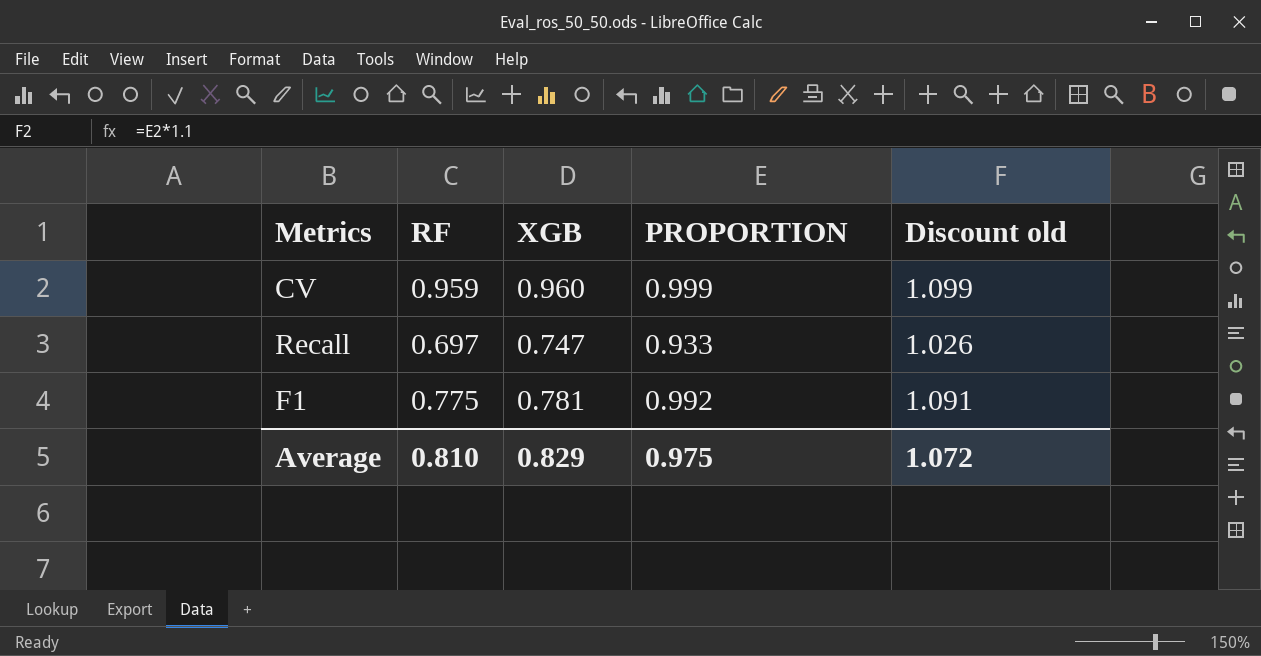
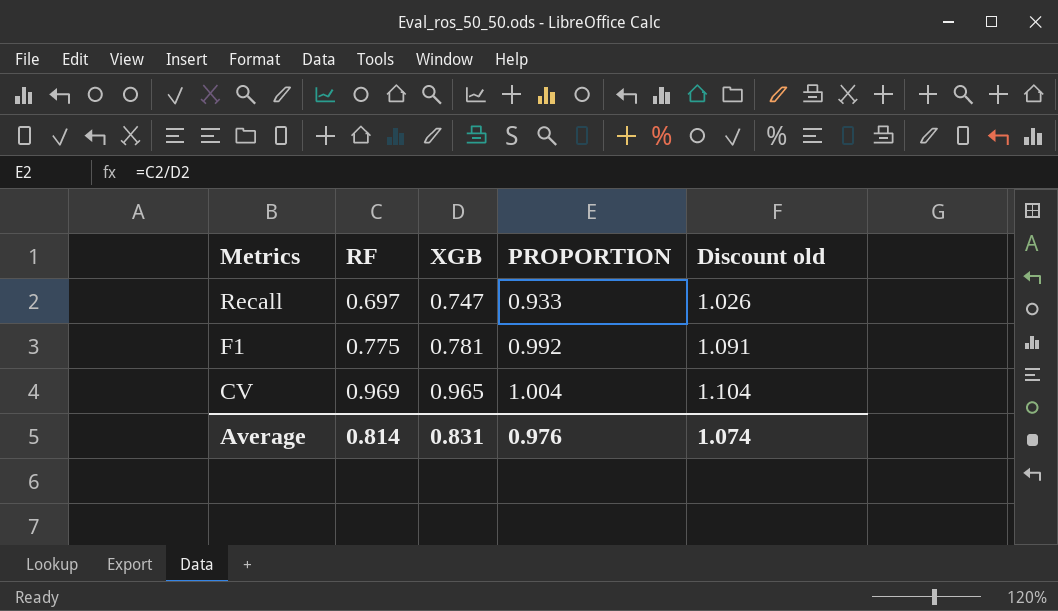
row order: none -> Metrics descending
CV | RF: 0.959 -> 0.969
CV | XGB: 0.960 -> 0.965
CV | PROPORTION: 0.999 -> 1.004
CV | Discount old: 1.099 -> 1.104
Average | RF: 0.810 -> 0.814
Average | XGB: 0.829 -> 0.831
Average | PROPORTION: 0.975 -> 0.976
Average | Discount old: 1.072 -> 1.074

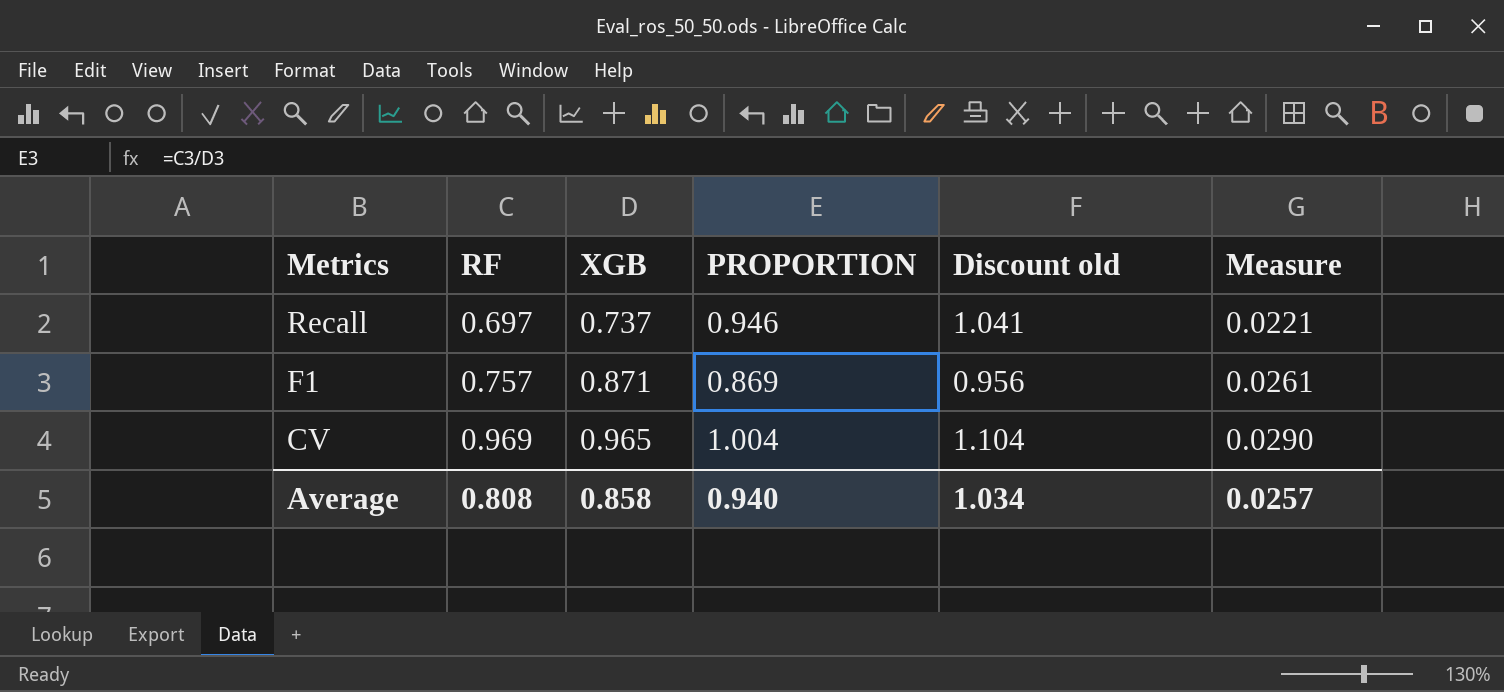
column Measure | formula: none -> [XGB] * 0.03
Recall | XGB: 0.747 -> 0.737
Recall | PROPORTION: 0.933 -> 0.946
Recall | Discount old: 1.026 -> 1.041
F1 | RF: 0.775 -> 0.757
F1 | XGB: 0.781 -> 0.871
F1 | PROPORTION: 0.992 -> 0.869
F1 | Discount old: 1.091 -> 0.956
Average | RF: 0.814 -> 0.808
Average | XGB: 0.831 -> 0.858
Average | PROPORTION: 0.976 -> 0.940
Average | Discount old: 1.074 -> 1.034

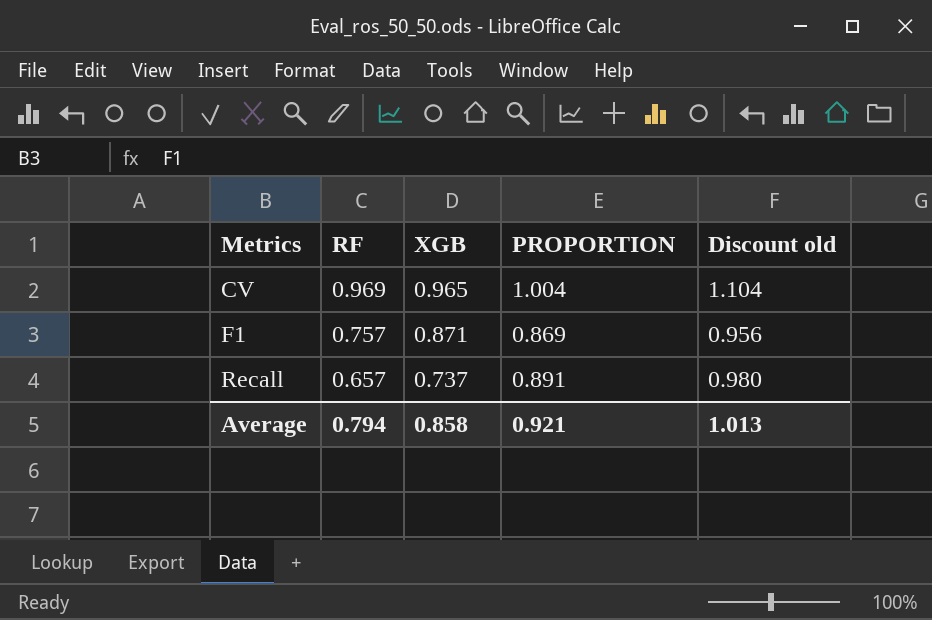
row order: Metrics descending -> Metrics ascending
column Measure | formula: [XGB] * 0.03 -> none
Recall | RF: 0.697 -> 0.657
Recall | PROPORTION: 0.946 -> 0.891
Recall | Discount old: 1.041 -> 0.980
Average | RF: 0.808 -> 0.794
Average | PROPORTION: 0.940 -> 0.921
Average | Discount old: 1.034 -> 1.013

